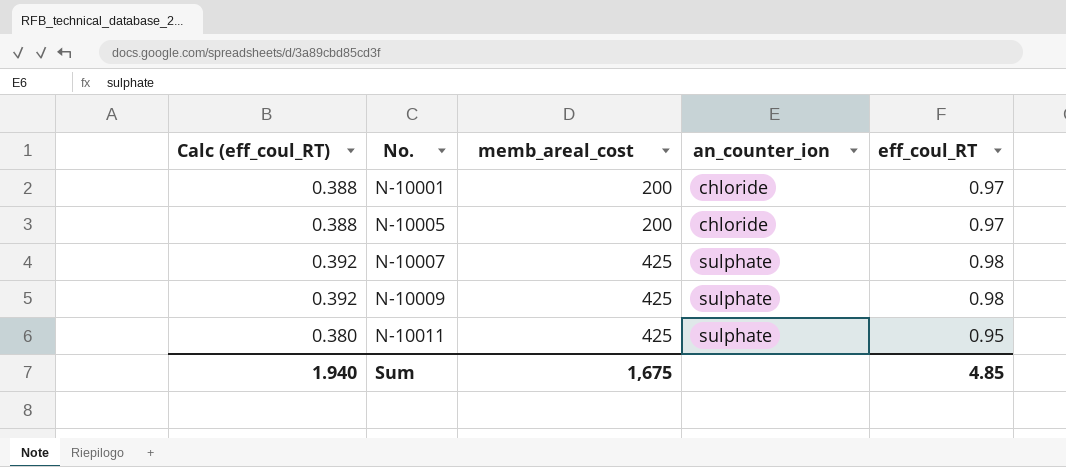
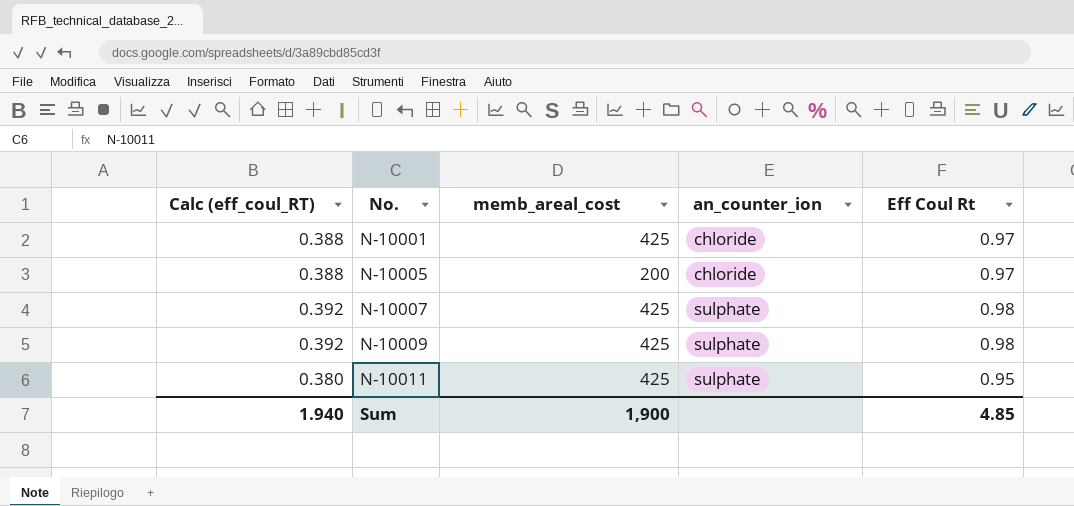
column name: eff_coul_RT -> Eff Coul Rt
N-10001 | memb_areal_cost: 200 -> 425
Sum | memb_areal_cost: 1,675 -> 1,900

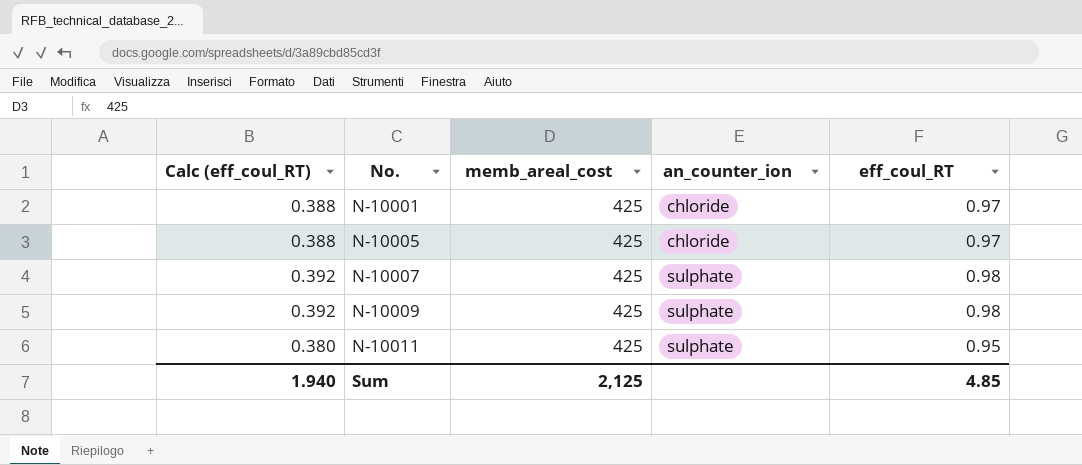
column name: Eff Coul Rt -> eff_coul_RT
N-10005 | memb_areal_cost: 200 -> 425
Sum | memb_areal_cost: 1,900 -> 2,125

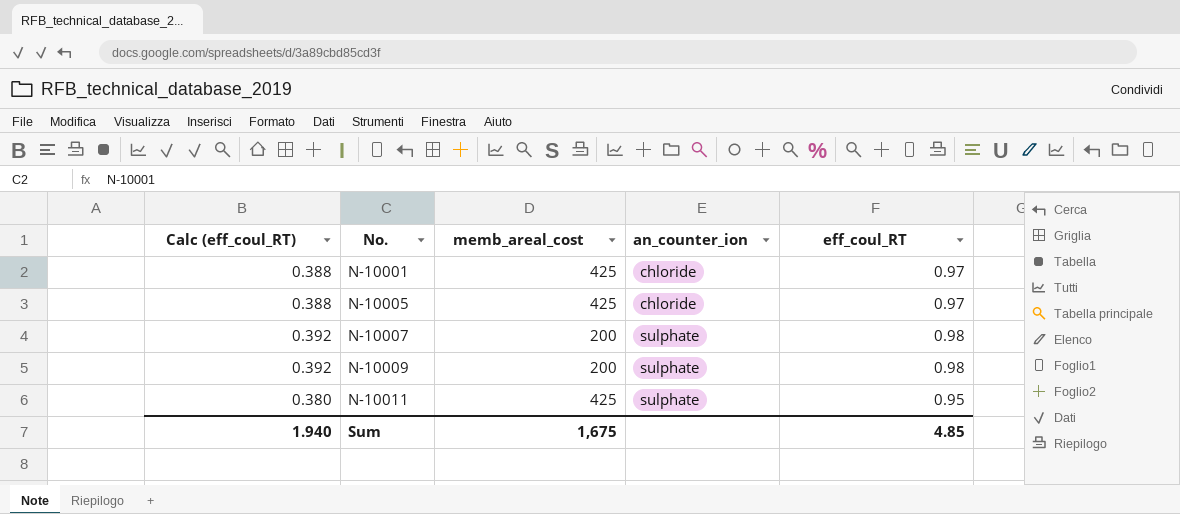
N-10007 | memb_areal_cost: 425 -> 200
N-10009 | memb_areal_cost: 425 -> 200
Sum | memb_areal_cost: 2,125 -> 1,675

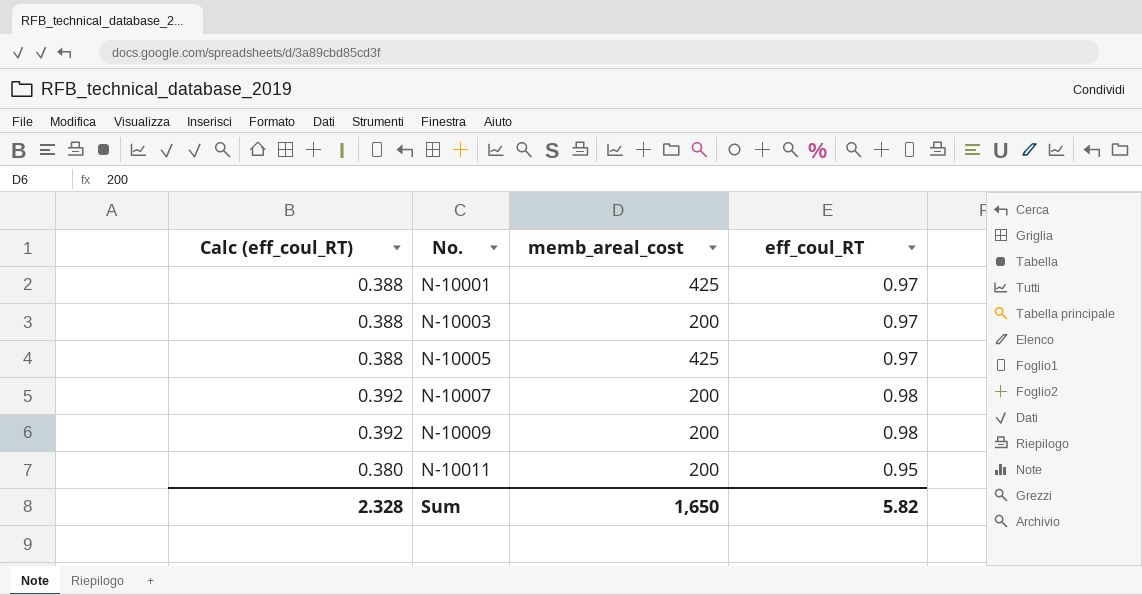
column an_counter_ion | position: 4 -> none
row N-10003: none -> 0.388 | 200 | 0.97
N-10011 | memb_areal_cost: 425 -> 200
Sum | Calc (eff_coul_RT): 1.940 -> 2.328
Sum | memb_areal_cost: 1,675 -> 1,650
Sum | eff_coul_RT: 4.85 -> 5.82

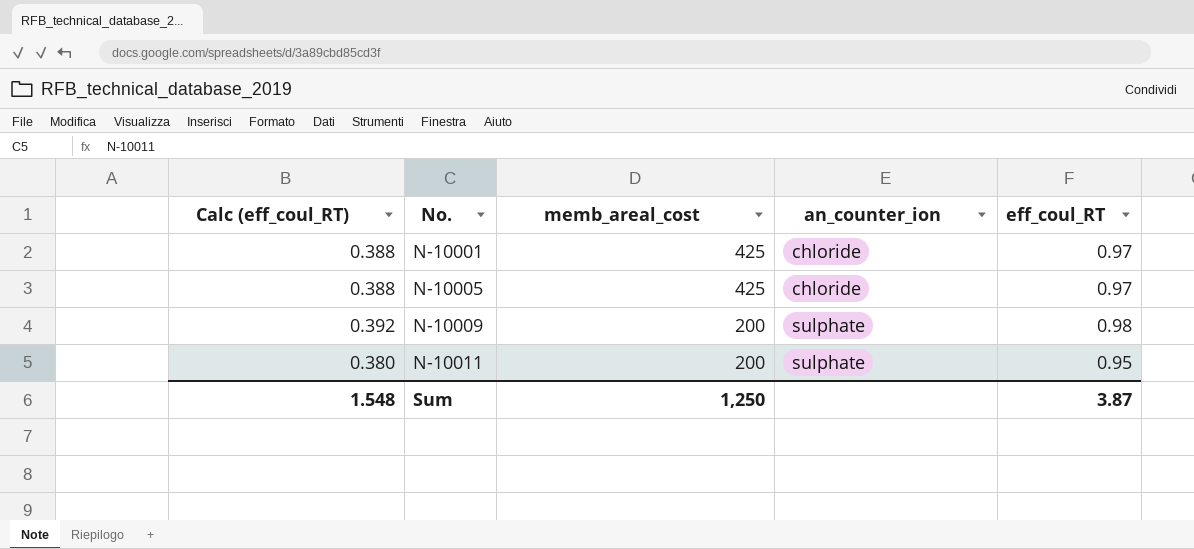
column an_counter_ion | position: none -> 4
row N-10003: 0.388 | 200 | 0.97 -> none
row N-10007: 0.392 | 200 | 0.98 -> none
Sum | Calc (eff_coul_RT): 2.328 -> 1.548
Sum | memb_areal_cost: 1,650 -> 1,250
Sum | eff_coul_RT: 5.82 -> 3.87

